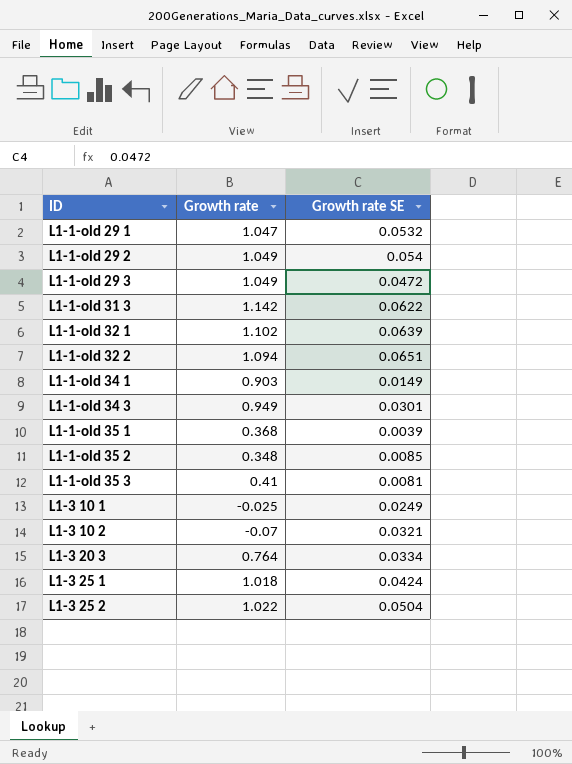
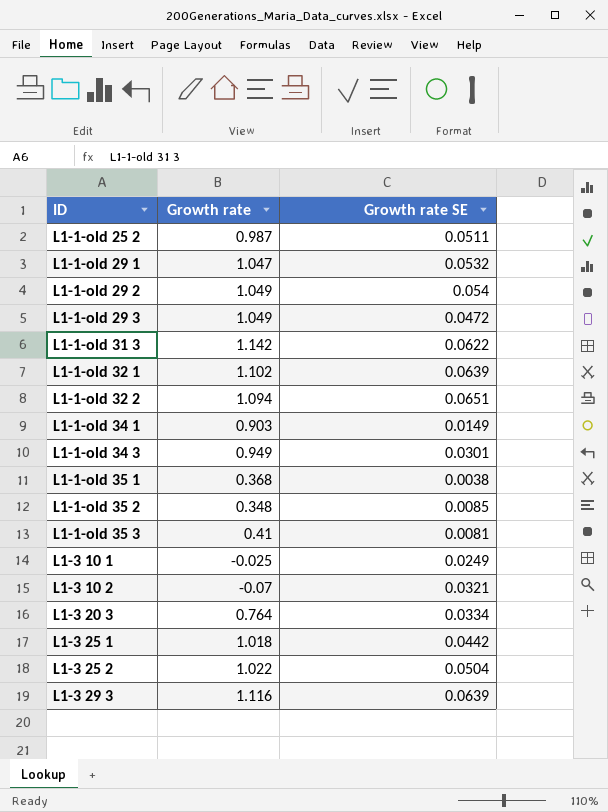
row L1-1-old 25 2: none -> 0.987 | 0.0511
L1-1-old 35 1 | Growth rate SE: 0.0039 -> 0.0038
L1-3 25 1 | Growth rate SE: 0.0424 -> 0.0442
row L1-3 29 3: none -> 1.116 | 0.0639

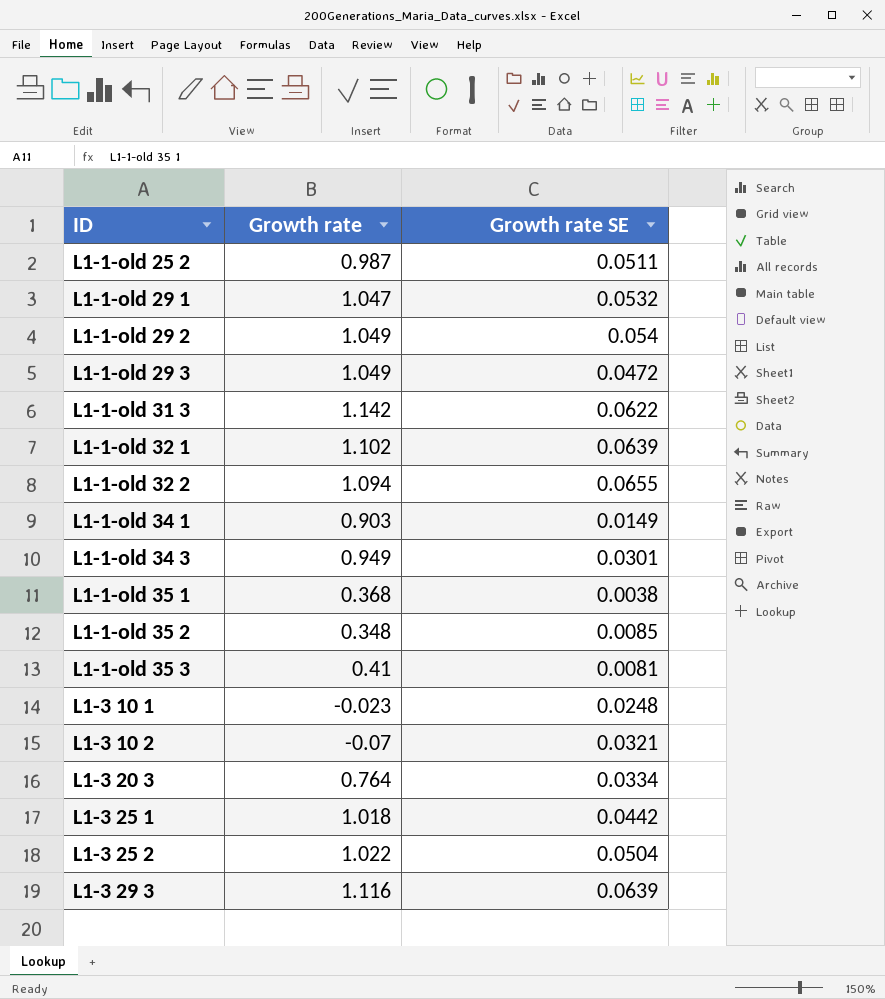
L1-1-old 32 2 | Growth rate SE: 0.0651 -> 0.0655
L1-3 10 1 | Growth rate: -0.025 -> -0.023
L1-3 10 1 | Growth rate SE: 0.0249 -> 0.0248

